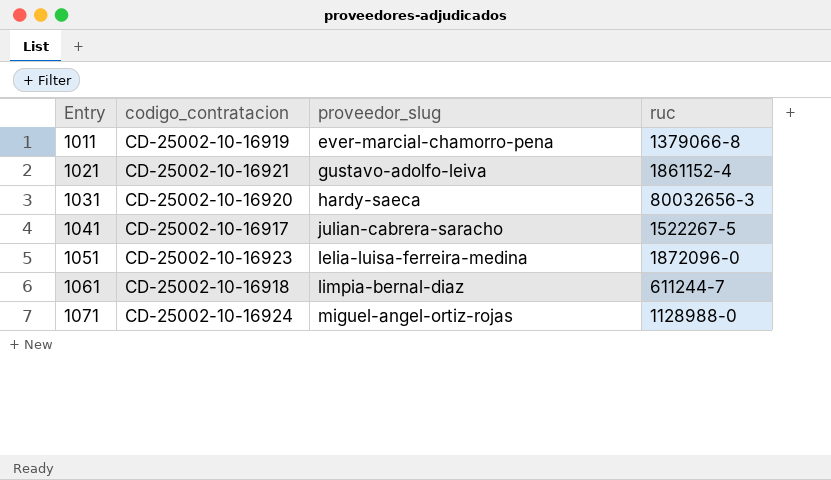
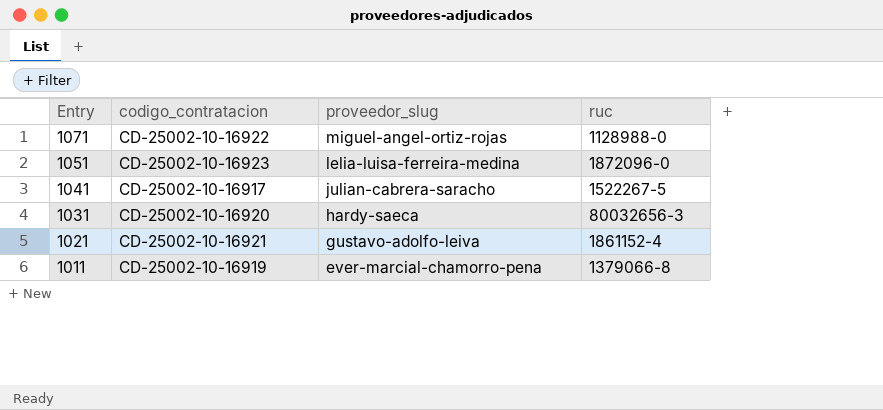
row order: Entry ascending -> Entry descending
row 1061: CD-25002-10-16918 | limpia-bernal-diaz | 611244-7 -> none
1071 | codigo_contratacion: CD-25002-10-16924 -> CD-25002-10-16922

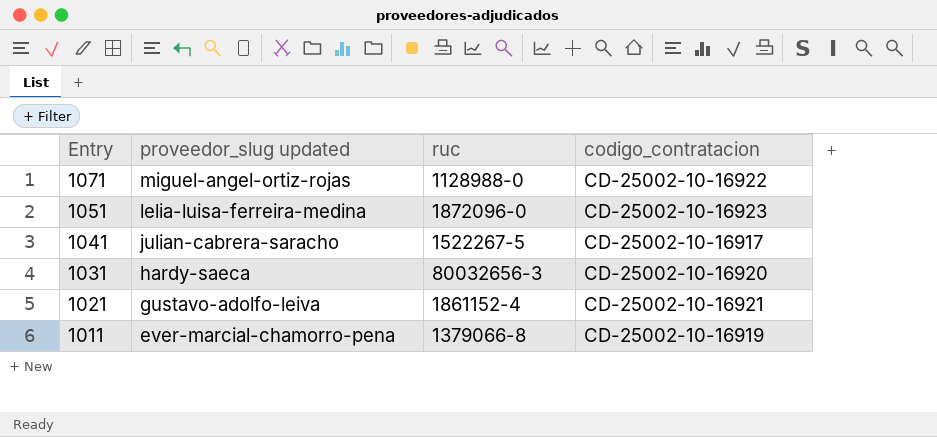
column name: proveedor_slug -> proveedor_slug updated
column codigo_contratacion | position: 2 -> 4

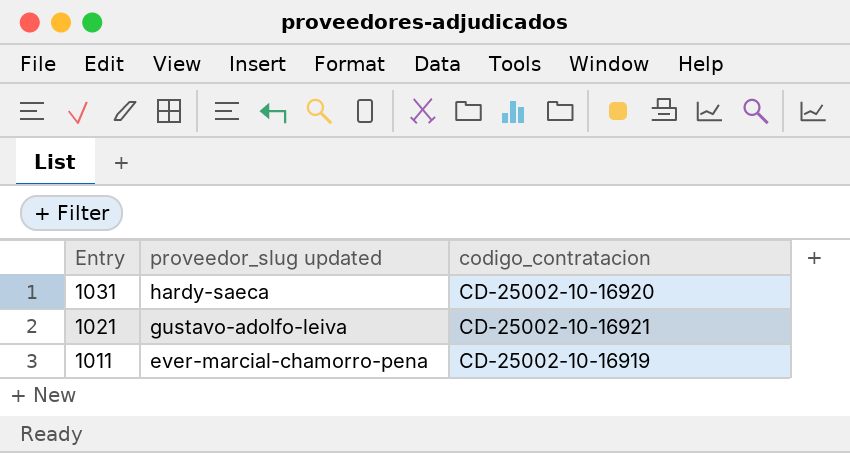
column ruc | position: 3 -> none
row 1071: miguel-angel-ortiz-rojas | 1128988-0 | CD-25002-10-16922 -> none
row 1051: lelia-luisa-ferreira-medina | 1872096-0 | CD-25002-10-16923 -> none
row 1041: julian-cabrera-saracho | 1522267-5 | CD-25002-10-16917 -> none

